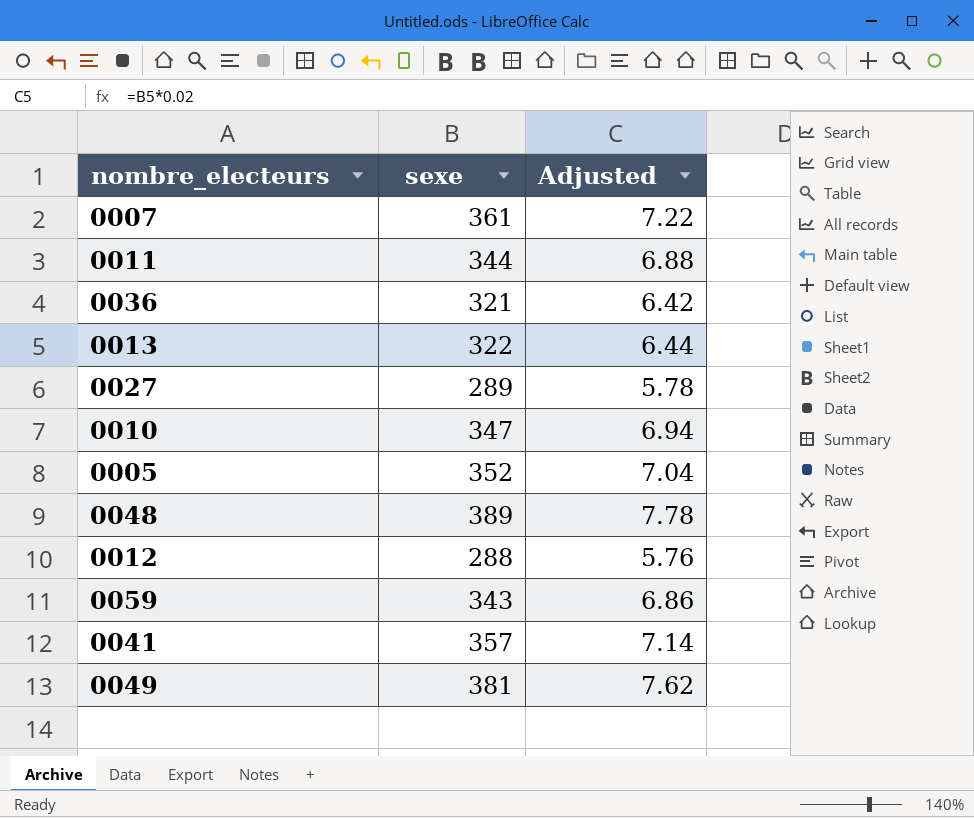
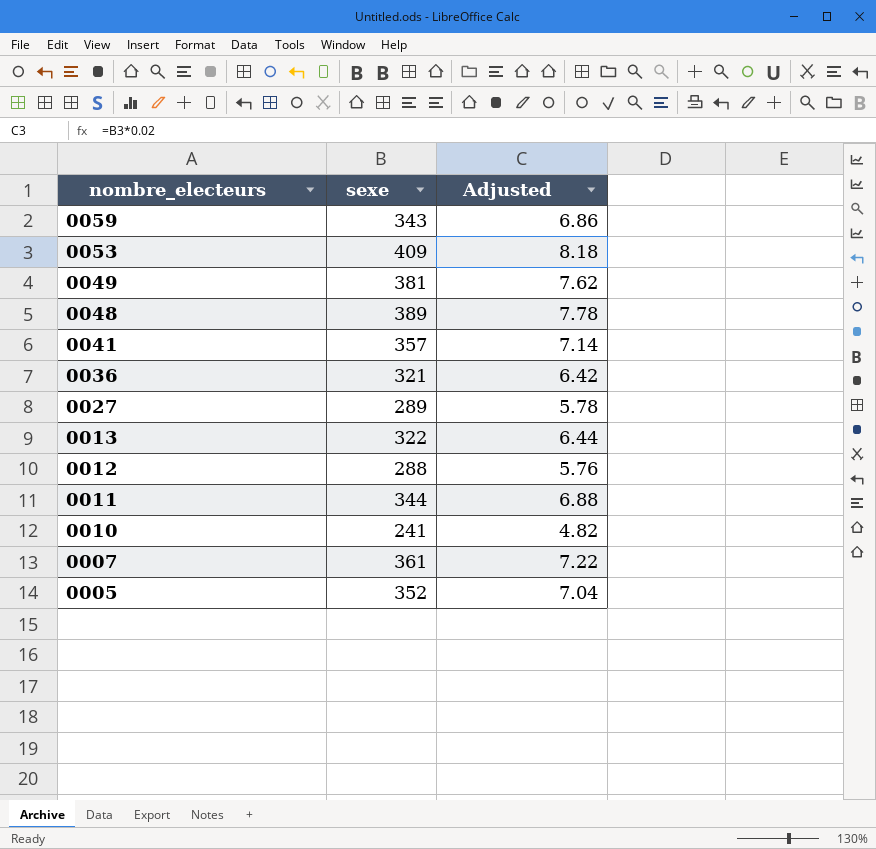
row order: none -> nombre_electeurs descending
row 0053: none -> 409 | 8.18
0010 | sexe: 347 -> 241
0010 | Adjusted: 6.94 -> 4.82

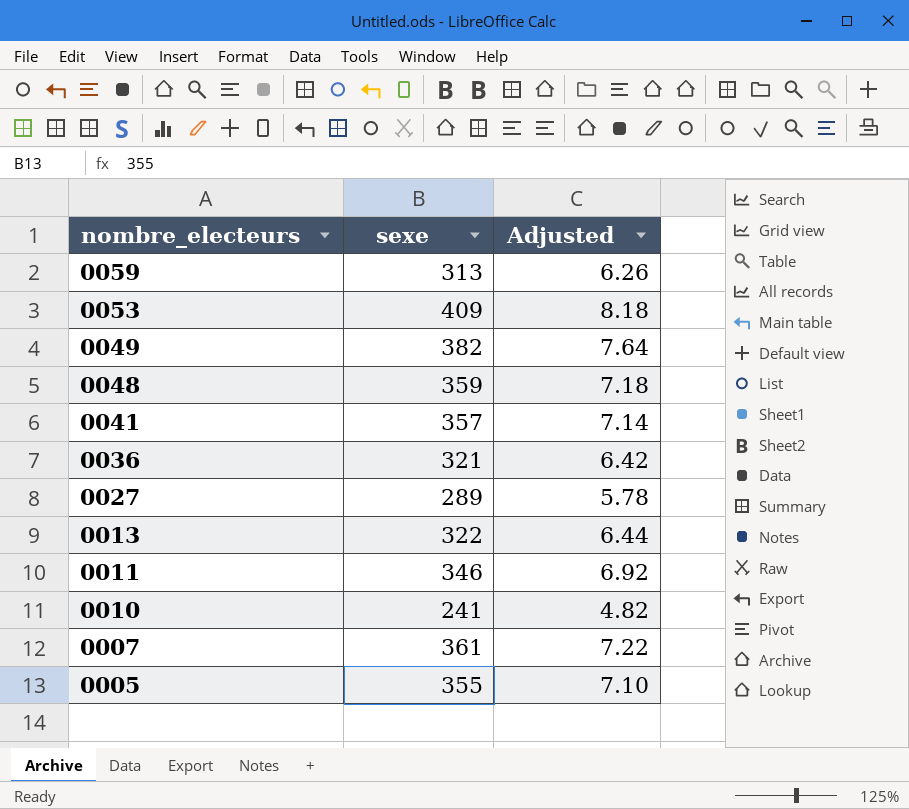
row 0012: 288 | 5.76 -> none
0059 | sexe: 343 -> 313
0059 | Adjusted: 6.86 -> 6.26
0049 | sexe: 381 -> 382
0049 | Adjusted: 7.62 -> 7.64
0048 | sexe: 389 -> 359
0048 | Adjusted: 7.78 -> 7.18
0011 | sexe: 344 -> 346
0011 | Adjusted: 6.88 -> 6.92
0005 | sexe: 352 -> 355
0005 | Adjusted: 7.04 -> 7.10

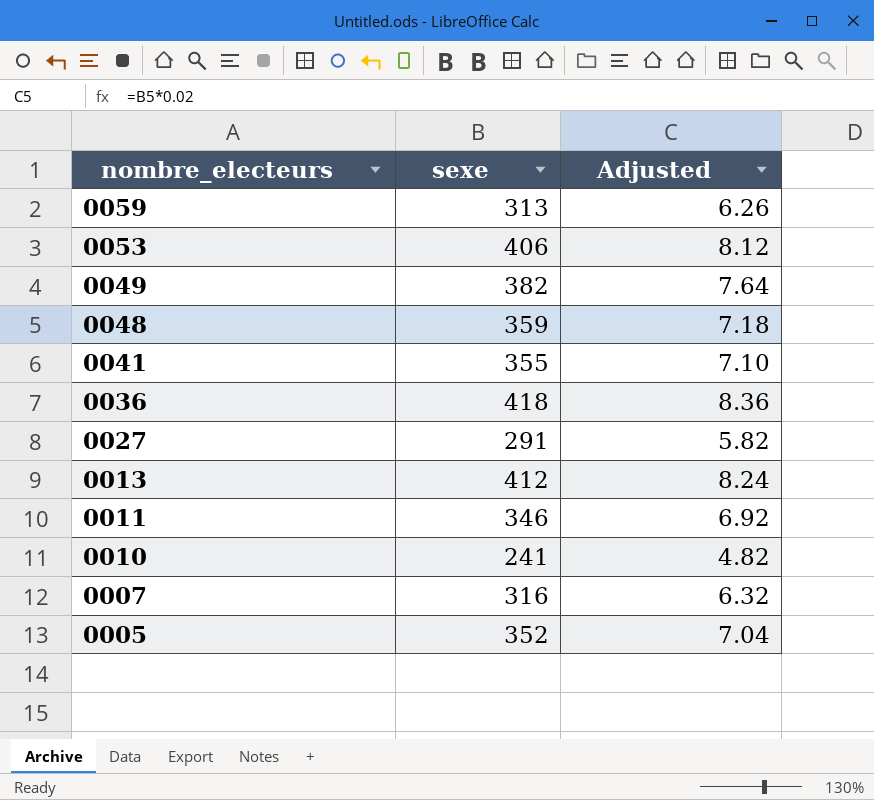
0053 | sexe: 409 -> 406
0053 | Adjusted: 8.18 -> 8.12
0041 | sexe: 357 -> 355
0041 | Adjusted: 7.14 -> 7.10
0036 | sexe: 321 -> 418
0036 | Adjusted: 6.42 -> 8.36
0027 | sexe: 289 -> 291
0027 | Adjusted: 5.78 -> 5.82
0013 | sexe: 322 -> 412
0013 | Adjusted: 6.44 -> 8.24
0007 | sexe: 361 -> 316
0007 | Adjusted: 7.22 -> 6.32
0005 | sexe: 355 -> 352
0005 | Adjusted: 7.10 -> 7.04

